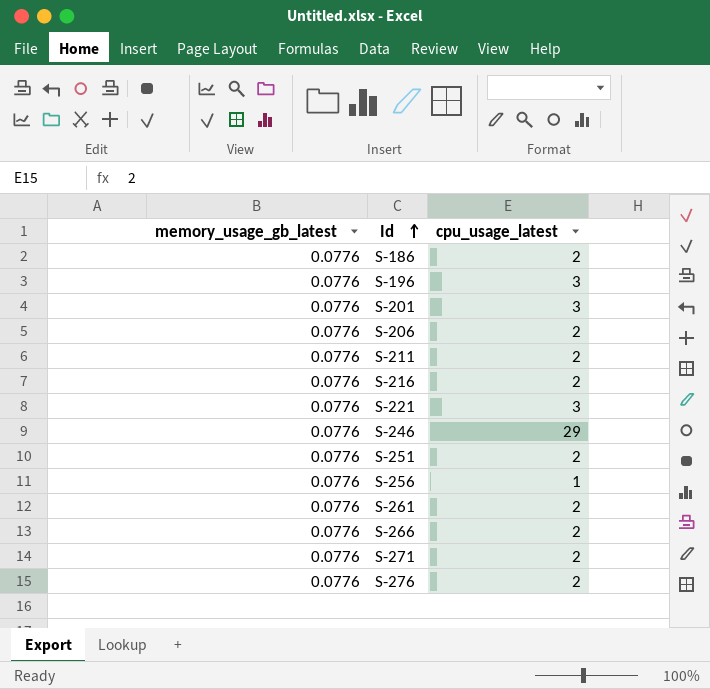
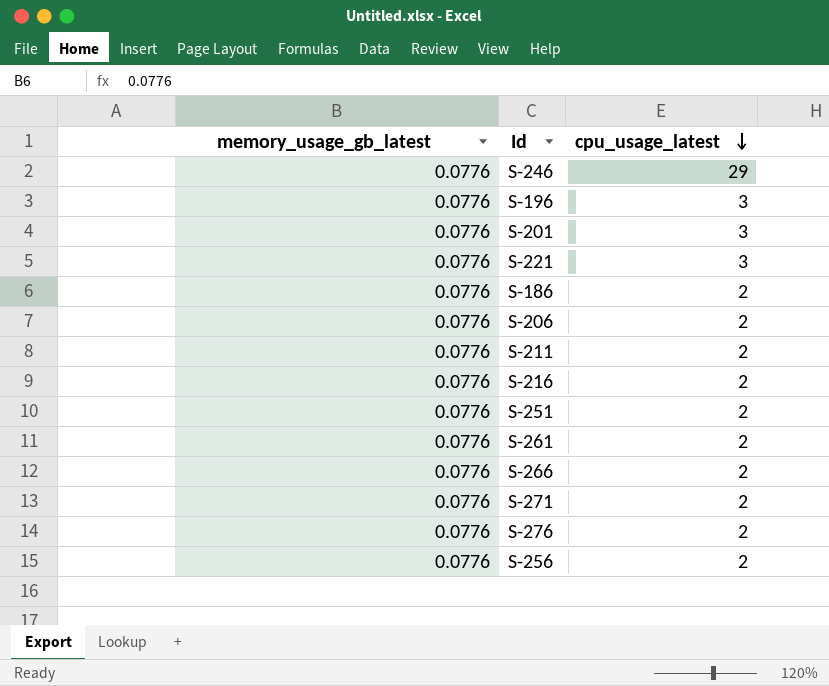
row order: Id ascending -> cpu_usage_latest descending
S-256 | cpu_usage_latest: 1 -> 2

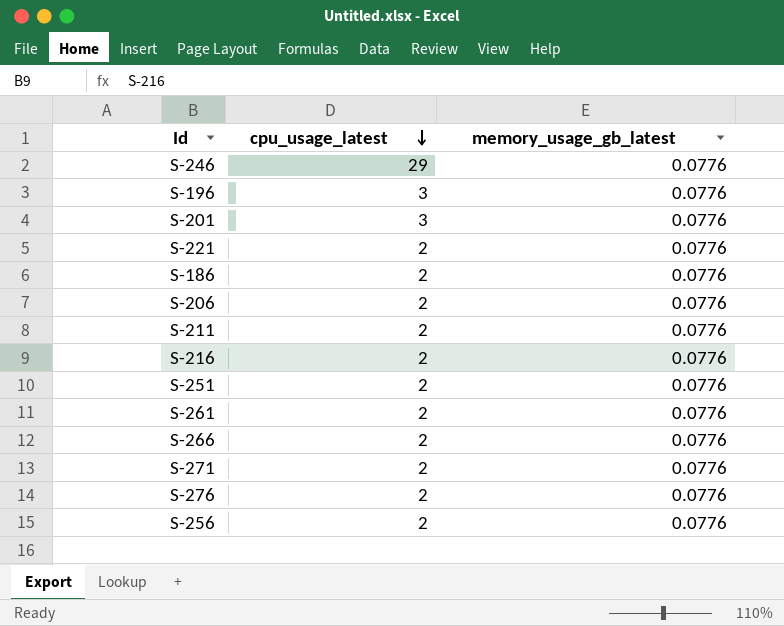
column memory_usage_gb_latest | position: 1 -> 3
S-221 | cpu_usage_latest: 3 -> 2

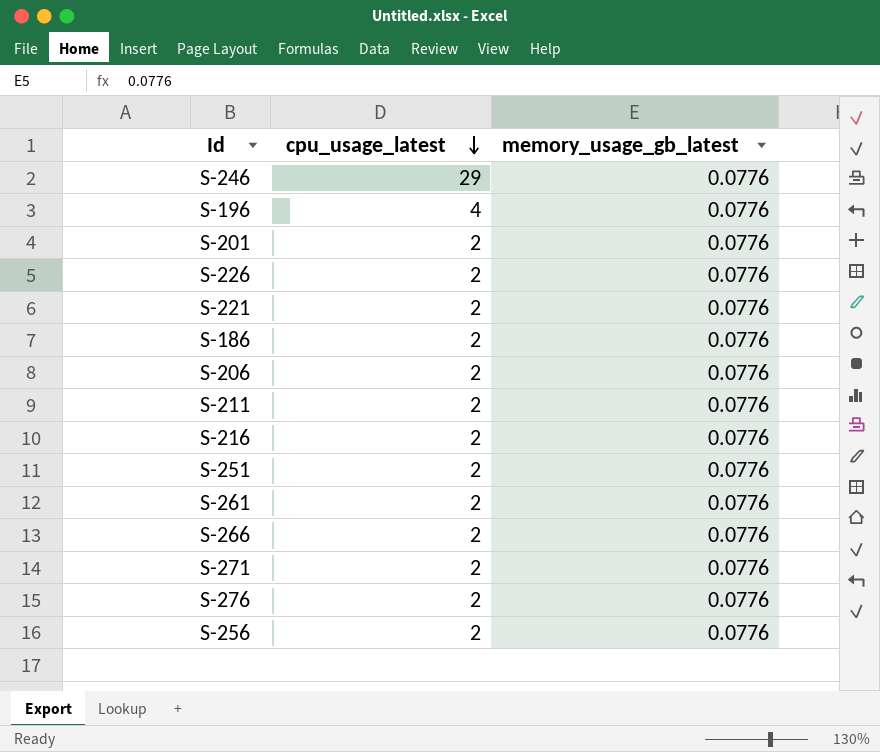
S-196 | cpu_usage_latest: 3 -> 4
S-201 | cpu_usage_latest: 3 -> 2
row S-226: none -> 2 | 0.0776

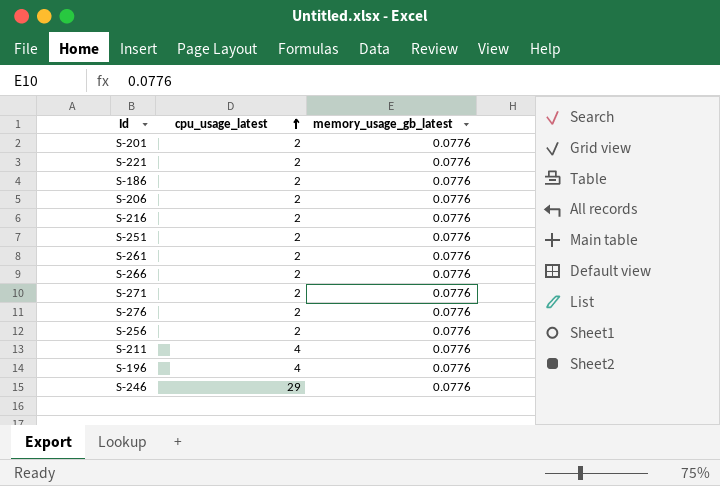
row order: cpu_usage_latest descending -> cpu_usage_latest ascending
row S-226: 2 | 0.0776 -> none
S-211 | cpu_usage_latest: 2 -> 4

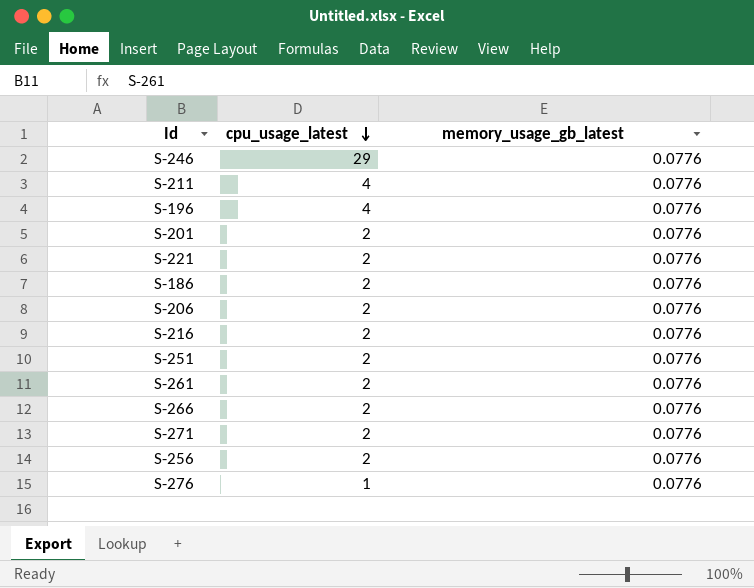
row order: cpu_usage_latest ascending -> cpu_usage_latest descending
S-276 | cpu_usage_latest: 2 -> 1

